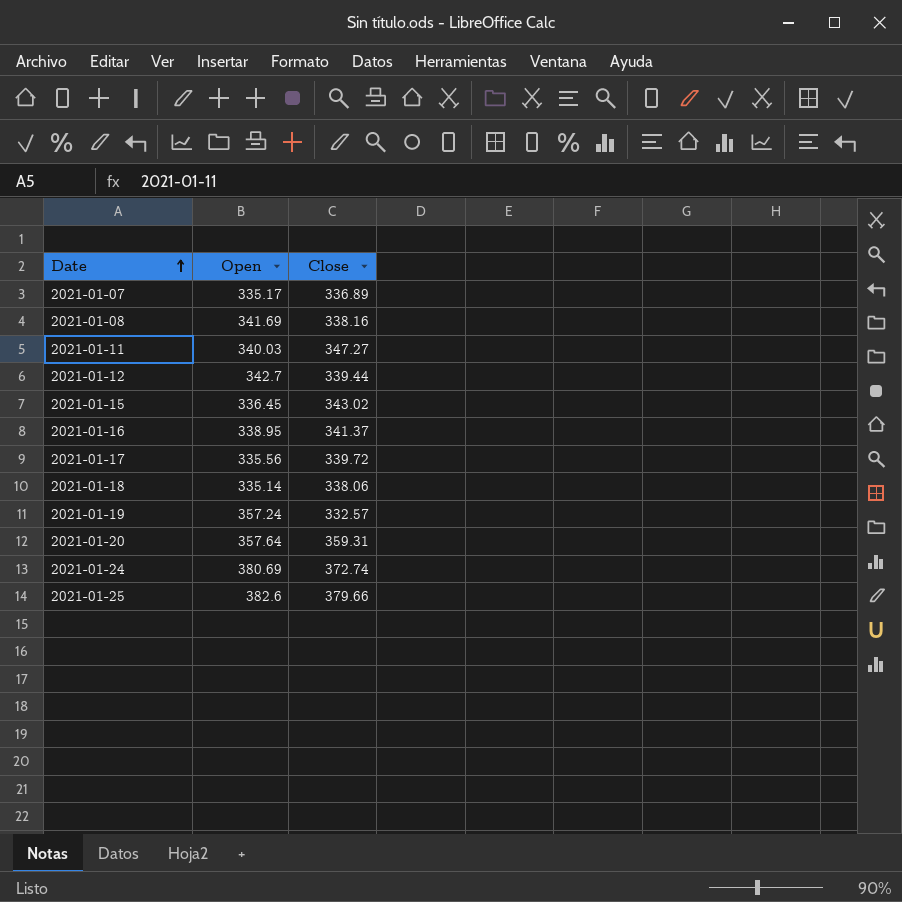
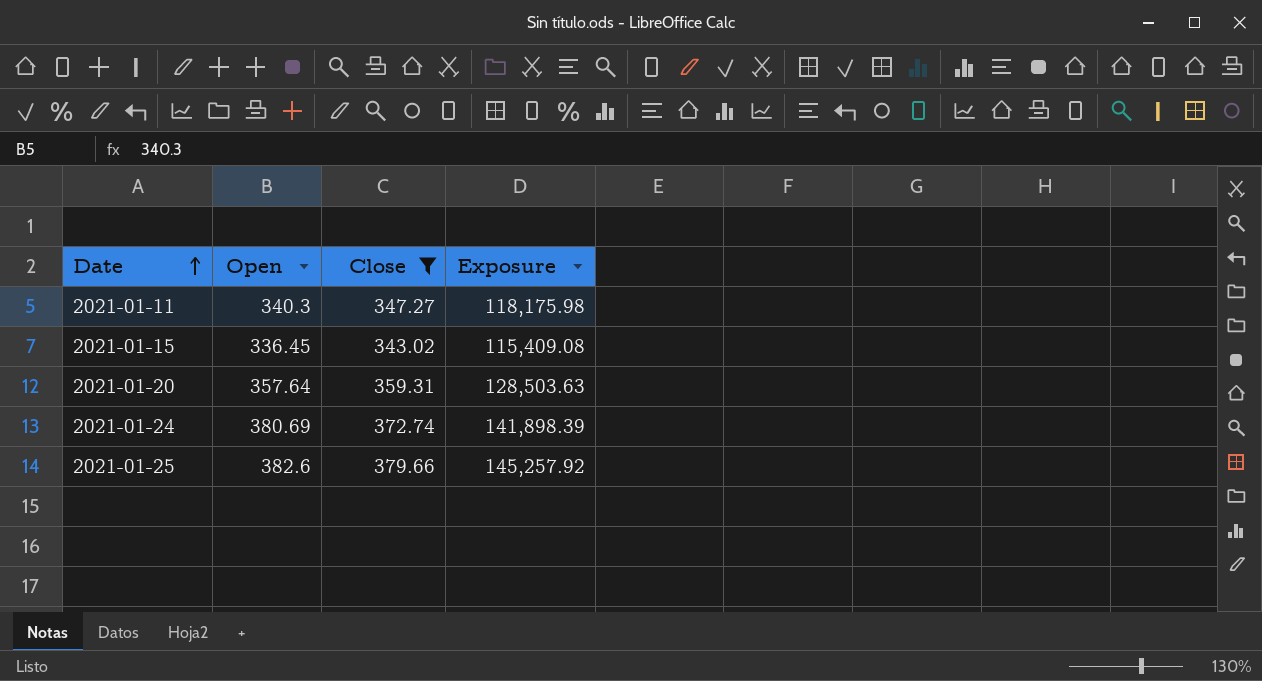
filter: none -> Close >= 343.02
column Exposure | formula: none -> [Open] * [Close]
2021-01-11 | Open: 340.03 -> 340.3

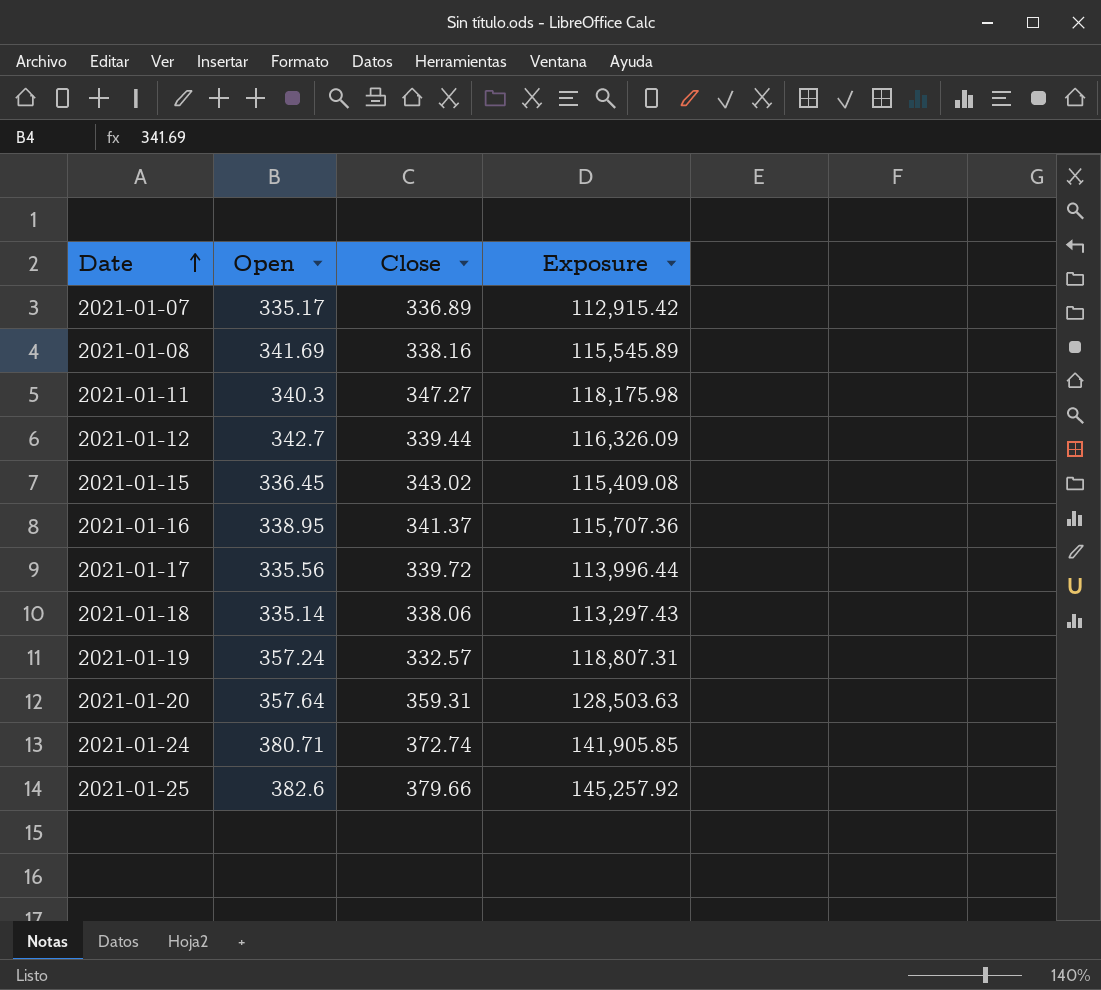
filter: Close >= 343.02 -> none
2021-01-24 | Open: 380.69 -> 380.71
2021-01-24 | Exposure: 141,898.39 -> 141,905.85

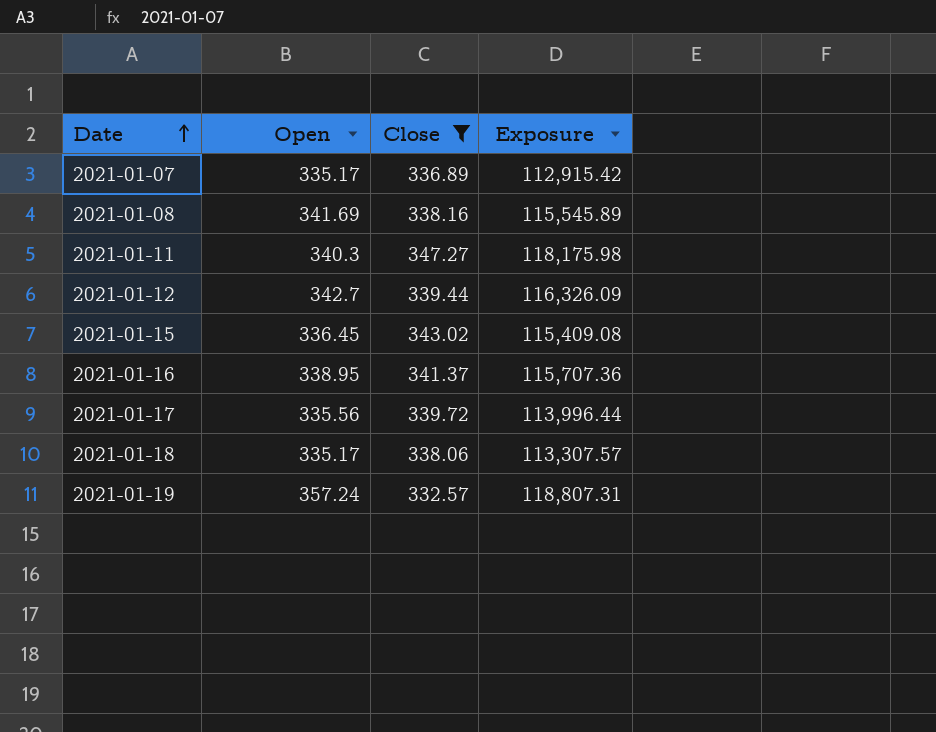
filter: none -> Close <= 347.27
2021-01-18 | Open: 335.14 -> 335.17
2021-01-18 | Exposure: 113,297.43 -> 113,307.57

